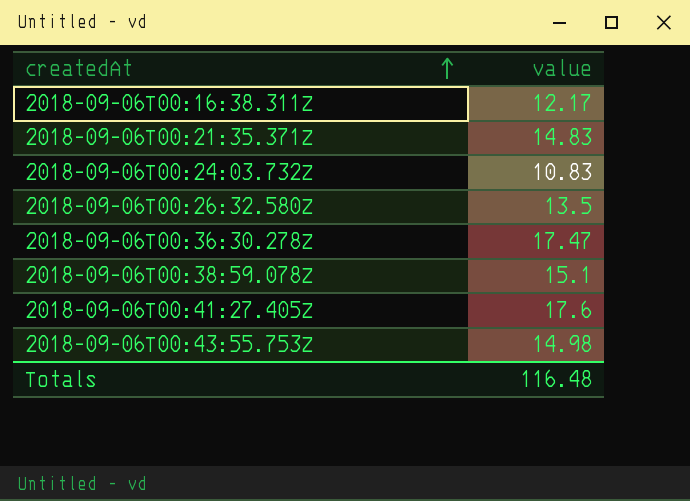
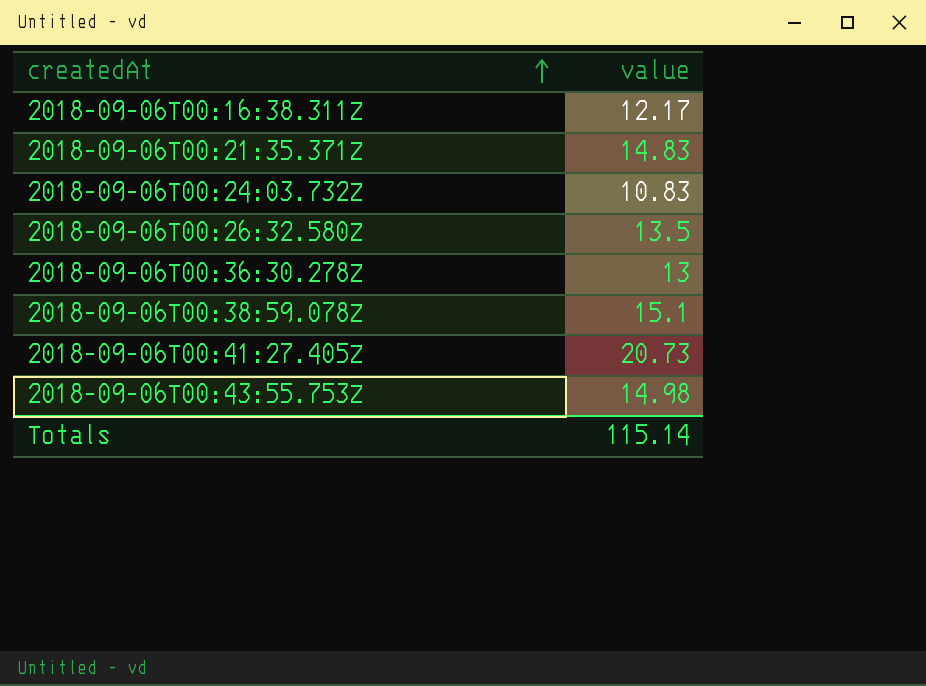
2018-09-06T00:36:30.278Z | value: 17.47 -> 13
2018-09-06T00:41:27.405Z | value: 17.6 -> 20.73
Totals | value: 116.48 -> 115.14

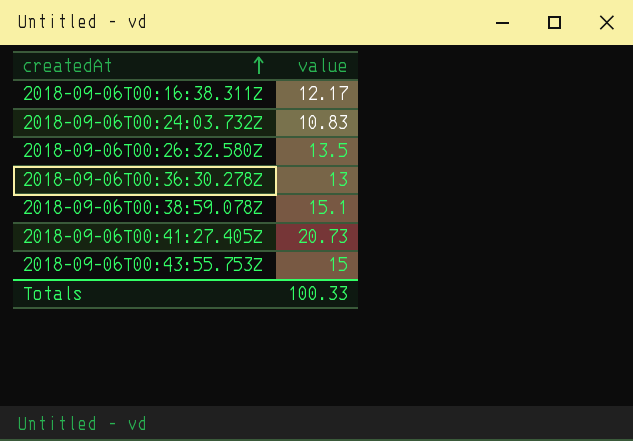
row 2018-09-06T00:21:35.371Z: 14.83 -> none
2018-09-06T00:43:55.753Z | value: 14.98 -> 15
Totals | value: 115.14 -> 100.33

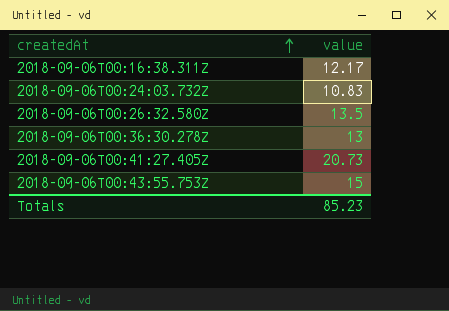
row 2018-09-06T00:38:59.078Z: 15.1 -> none
Totals | value: 100.33 -> 85.23

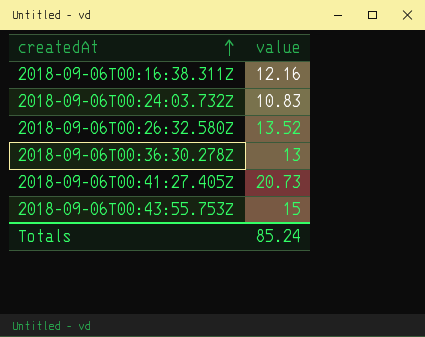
2018-09-06T00:16:38.311Z | value: 12.17 -> 12.16
2018-09-06T00:26:32.580Z | value: 13.5 -> 13.52
Totals | value: 85.23 -> 85.24

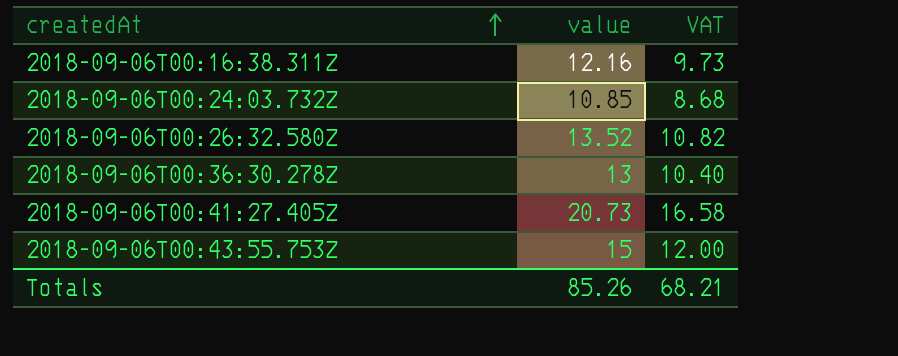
column VAT | formula: none -> [value] * 0.8
2018-09-06T00:24:03.732Z | value: 10.83 -> 10.85
Totals | value: 85.24 -> 85.26

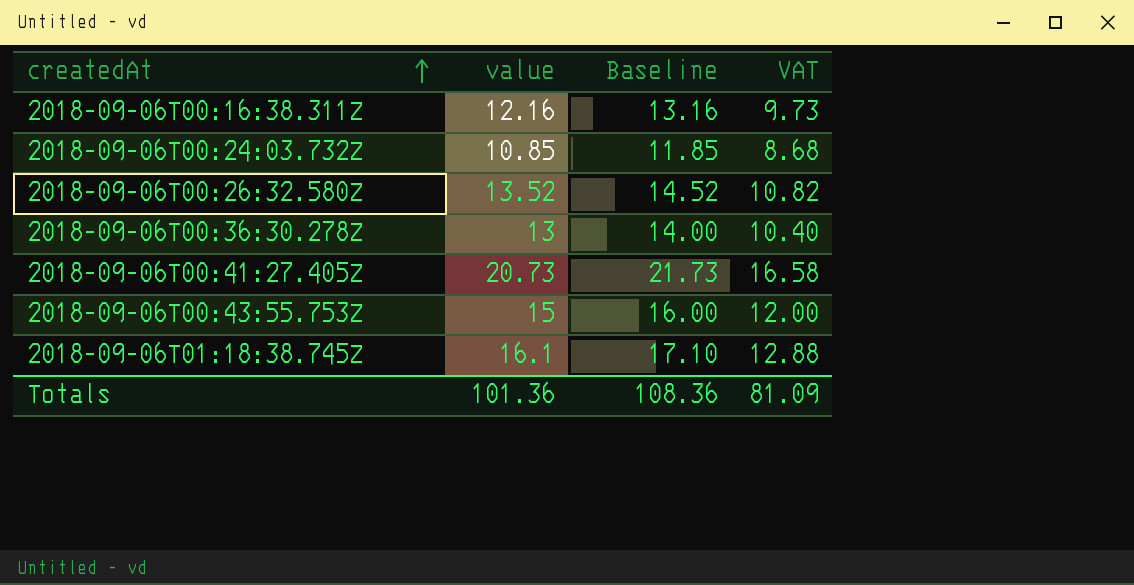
column Baseline | formula: none -> [value] + 1
row 2018-09-06T01:18:38.745Z: none -> 16.1 | 17.10 | 12.88
Totals | value: 85.26 -> 101.36
Totals | VAT: 68.21 -> 81.09

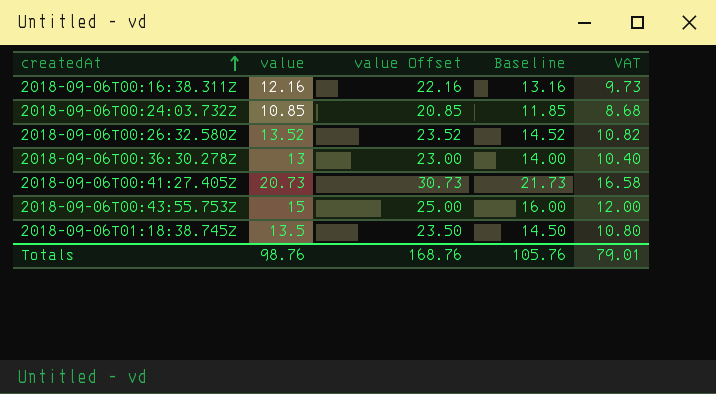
column value Offset | formula: none -> [value] + 10
2018-09-06T01:18:38.745Z | value: 16.1 -> 13.5
2018-09-06T01:18:38.745Z | Baseline: 17.10 -> 14.50
2018-09-06T01:18:38.745Z | VAT: 12.88 -> 10.80
Totals | value: 101.36 -> 98.76
Totals | Baseline: 108.36 -> 105.76
Totals | VAT: 81.09 -> 79.01

